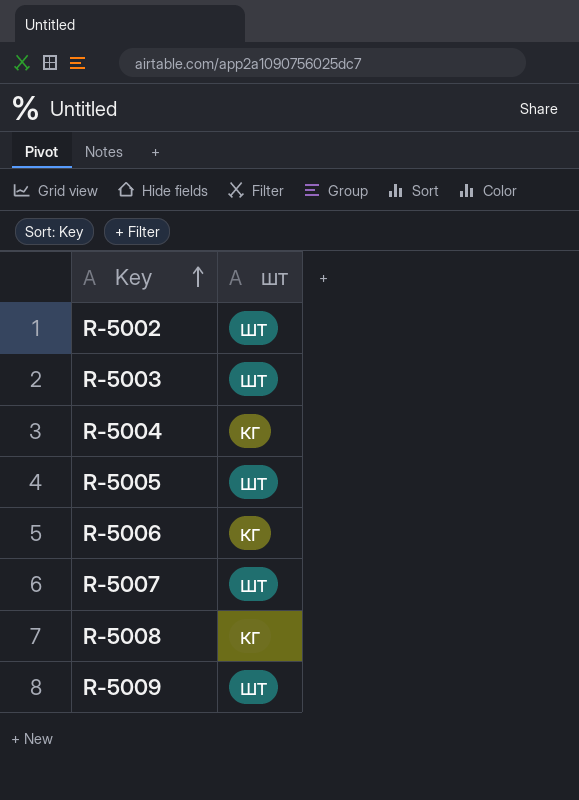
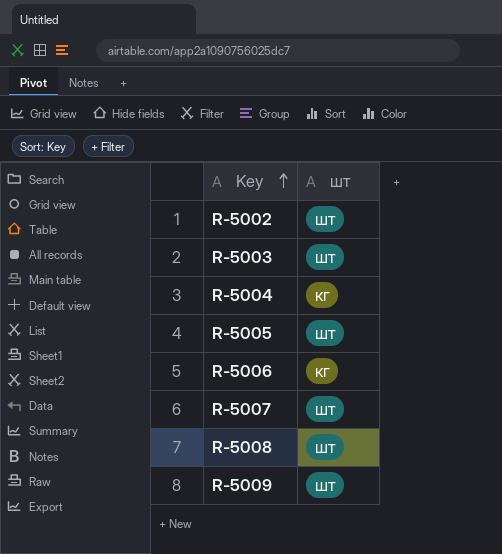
R-5008 | шт: кг -> шт

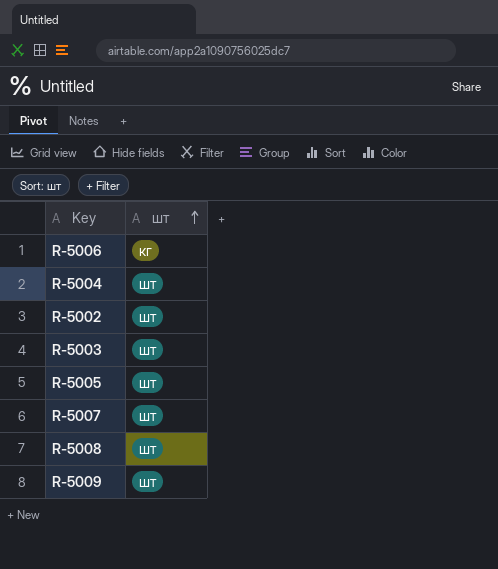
row order: Key ascending -> шт ascending
R-5004 | шт: кг -> шт

